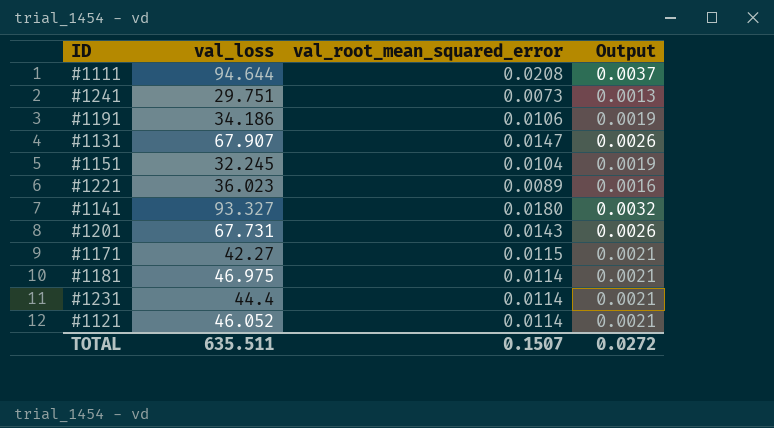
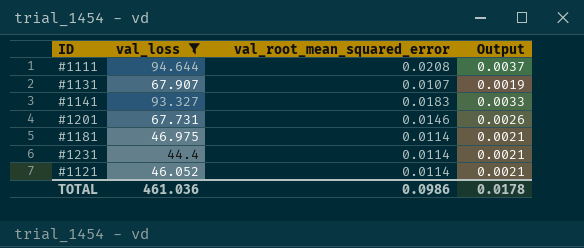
filter: none -> val_loss >= 44.4
#1131 | val_root_mean_squared_error: 0.0147 -> 0.0107
#1131 | Output: 0.0026 -> 0.0019
#1141 | val_root_mean_squared_error: 0.0180 -> 0.0183
#1141 | Output: 0.0032 -> 0.0033
#1201 | val_root_mean_squared_error: 0.0143 -> 0.0146
TOTAL | val_loss: 635.511 -> 461.036
TOTAL | val_root_mean_squared_error: 0.1507 -> 0.0986
TOTAL | Output: 0.0272 -> 0.0178

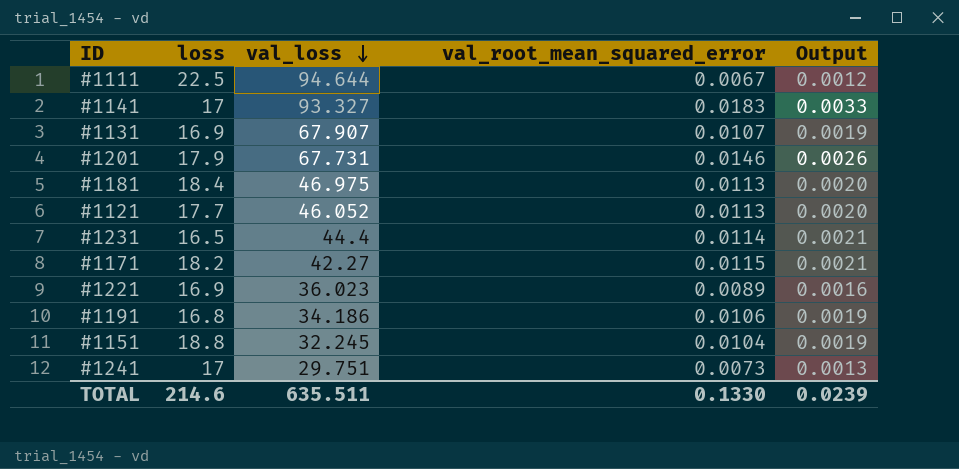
filter: val_loss >= 44.4 -> none
row order: none -> val_loss descending
column loss | position: none -> 2
#1111 | val_root_mean_squared_error: 0.0208 -> 0.0067
#1111 | Output: 0.0037 -> 0.0012
#1181 | val_root_mean_squared_error: 0.0114 -> 0.0113
#1181 | Output: 0.0021 -> 0.0020
#1121 | val_root_mean_squared_error: 0.0114 -> 0.0113
#1121 | Output: 0.0021 -> 0.0020
TOTAL | val_loss: 461.036 -> 635.511
TOTAL | val_root_mean_squared_error: 0.0986 -> 0.1330
TOTAL | Output: 0.0178 -> 0.0239

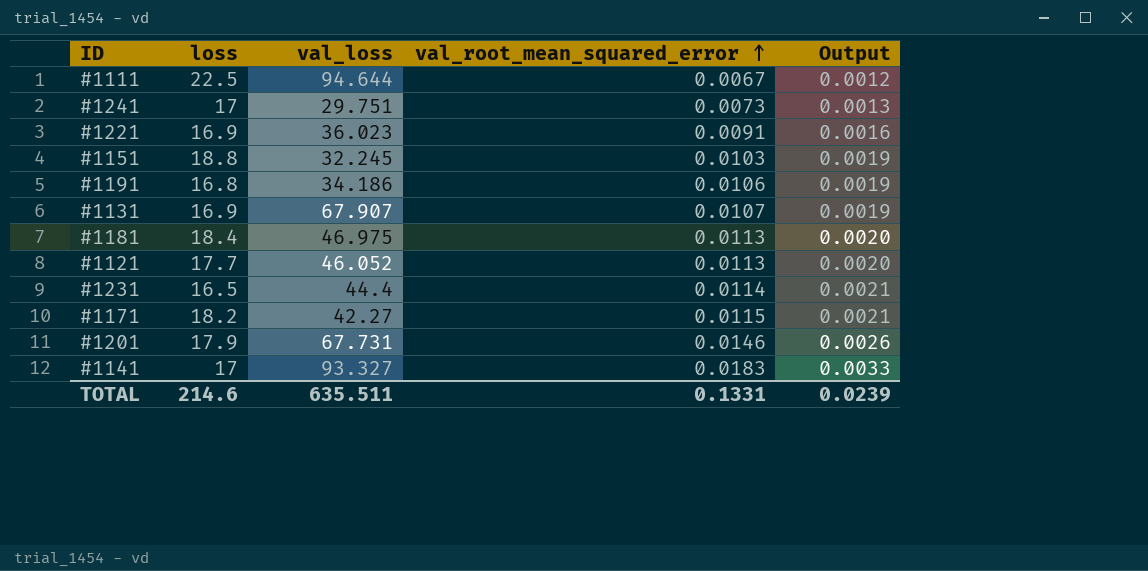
row order: val_loss descending -> val_root_mean_squared_error ascending
#1221 | val_root_mean_squared_error: 0.0089 -> 0.0091
#1151 | val_root_mean_squared_error: 0.0104 -> 0.0103
TOTAL | val_root_mean_squared_error: 0.1330 -> 0.1331

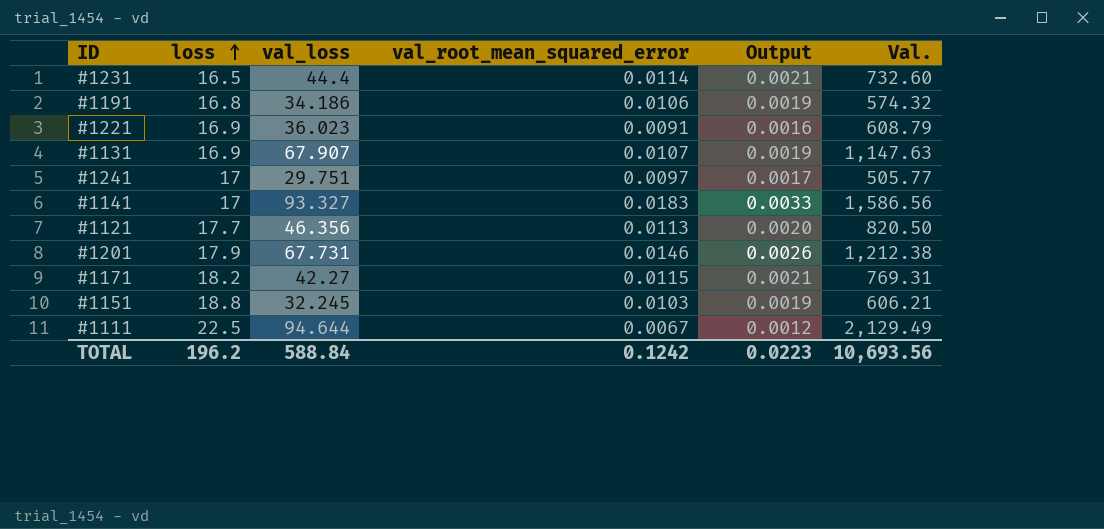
row order: val_root_mean_squared_error ascending -> loss ascending
column Val. | formula: none -> [loss] * [val_loss]
row #1181: 18.4 | 46.975 | 0.0113 | 0.0020 -> none
#1241 | val_root_mean_squared_error: 0.0073 -> 0.0097
#1241 | Output: 0.0013 -> 0.0017
#1121 | val_loss: 46.052 -> 46.356
TOTAL | loss: 214.6 -> 196.2
TOTAL | val_loss: 635.511 -> 588.84
TOTAL | val_root_mean_squared_error: 0.1331 -> 0.1242
TOTAL | Output: 0.0239 -> 0.0223

